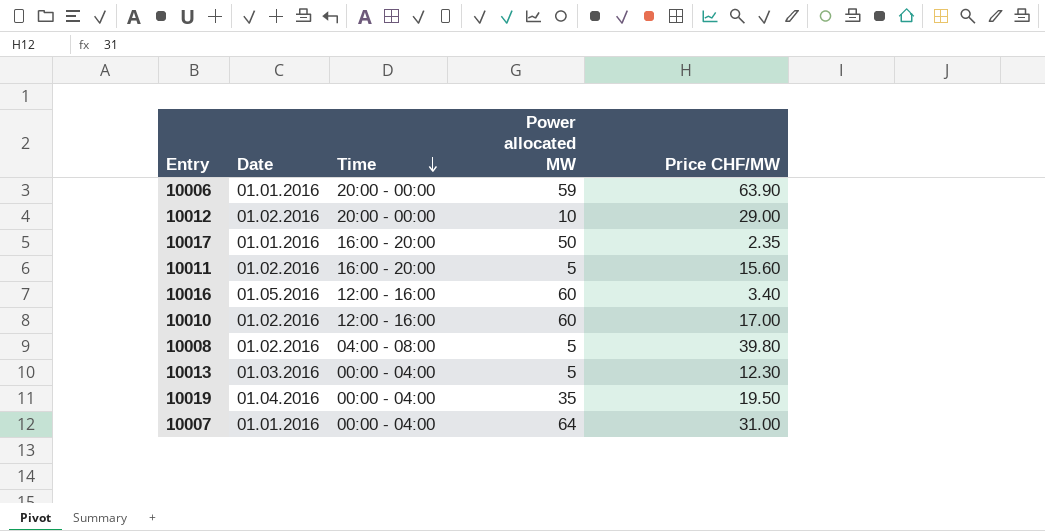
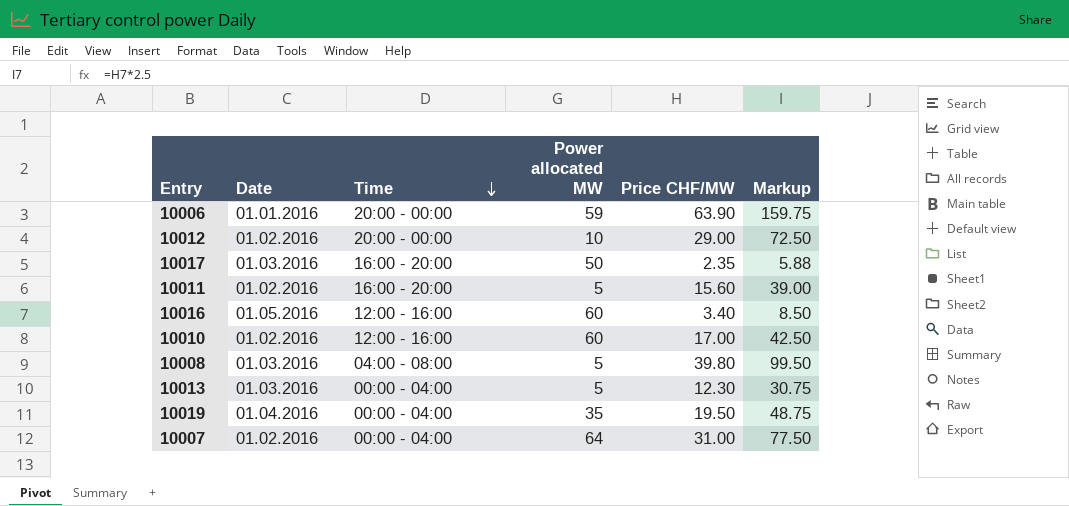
column Markup | formula: none -> [Price CHF/MW] * 2.5
10017 | Date: 01.01.2016 -> 01.03.2016
10008 | Date: 01.02.2016 -> 01.03.2016
10007 | Date: 01.01.2016 -> 01.02.2016

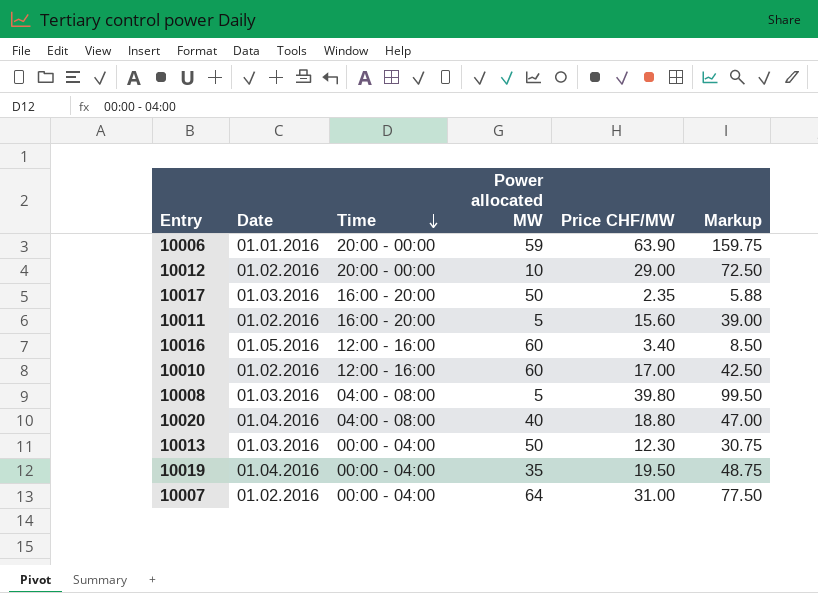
row 10020: none -> 01.04.2016 | 04:00 - 08:00 | 40 | 18.80 | 47.00
10013 | Power allocated MW: 5 -> 50

